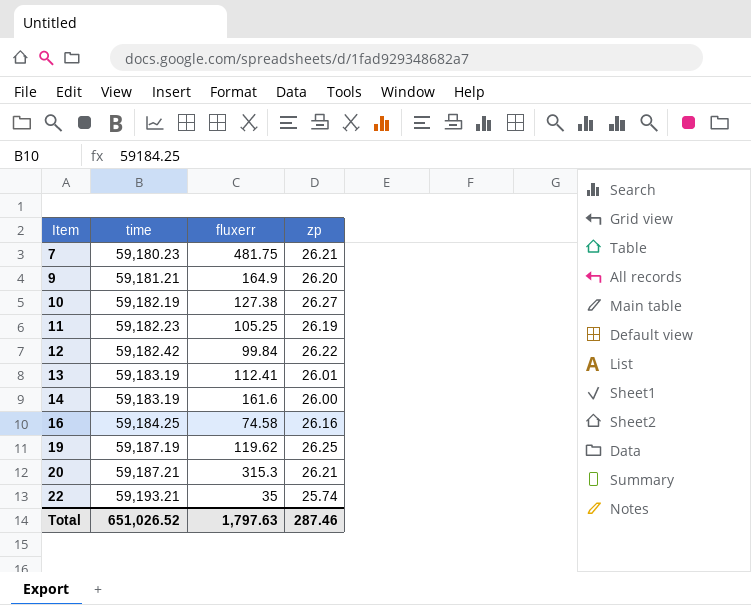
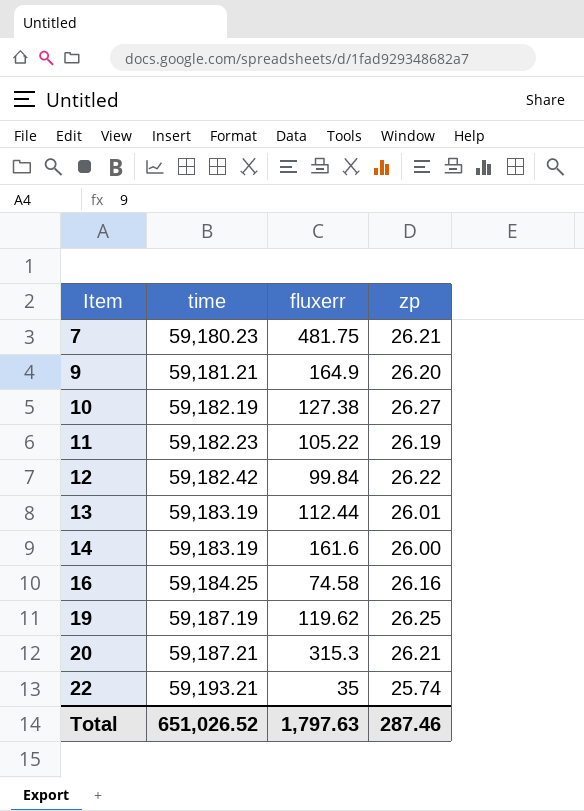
11 | fluxerr: 105.25 -> 105.22
13 | fluxerr: 112.41 -> 112.44

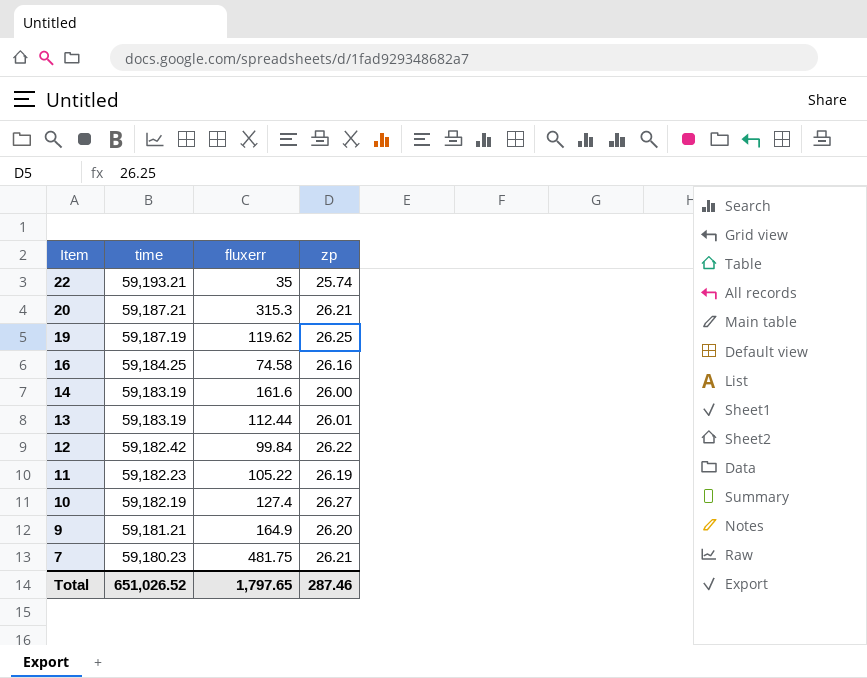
row order: Item ascending -> Item descending
10 | fluxerr: 127.38 -> 127.4
Total | fluxerr: 1,797.63 -> 1,797.65

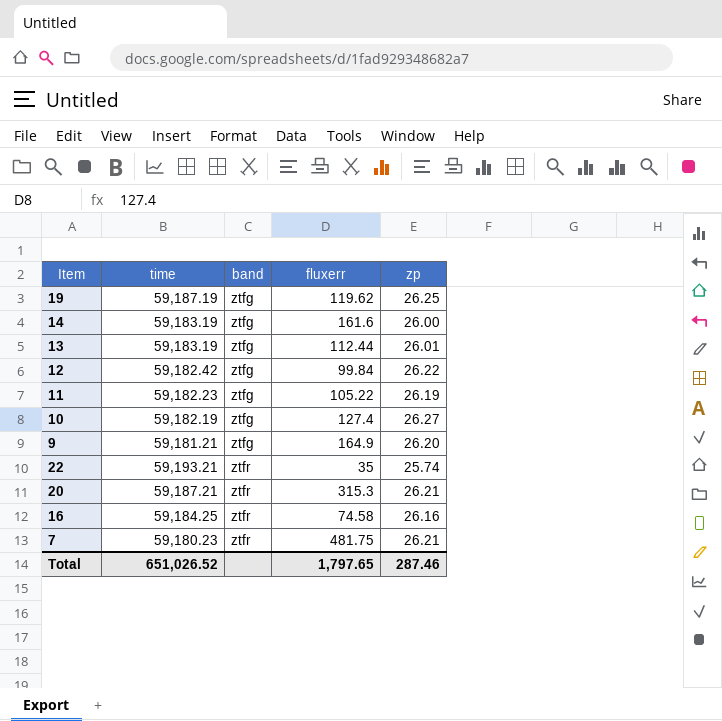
row order: Item descending -> band ascending
column band | position: none -> 3

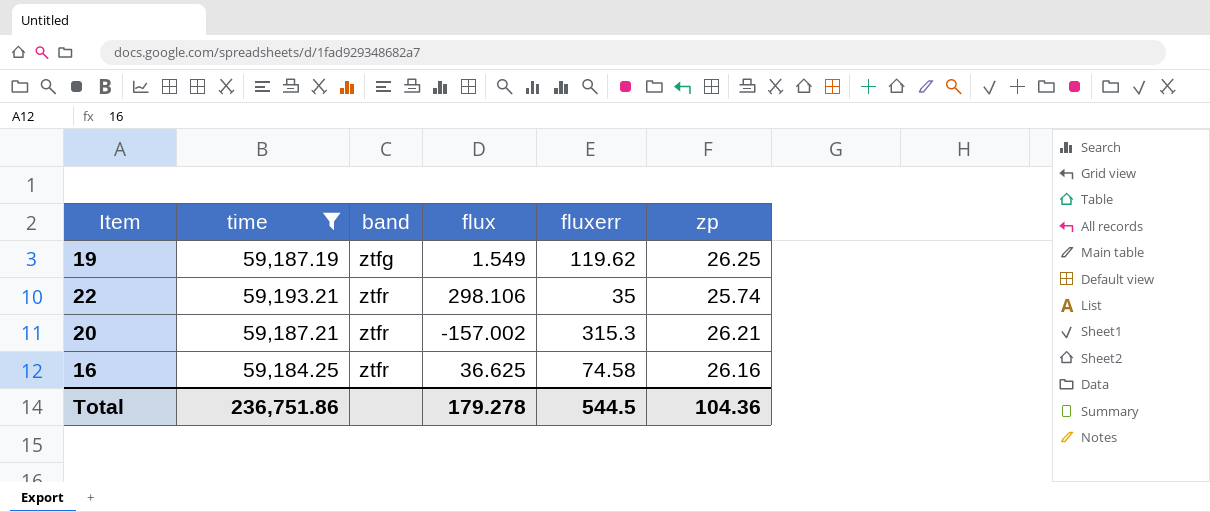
filter: none -> time >= 59,184.25
column flux | position: none -> 4
Total | time: 651,026.52 -> 236,751.86
Total | fluxerr: 1,797.65 -> 544.5
Total | zp: 287.46 -> 104.36

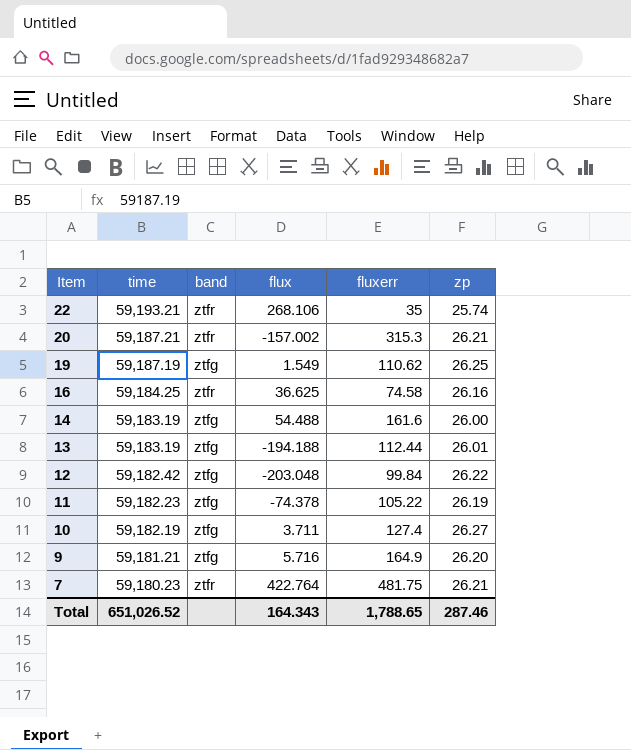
filter: time >= 59,184.25 -> none
row order: band ascending -> Item descending
22 | flux: 298.106 -> 268.106
19 | fluxerr: 119.62 -> 110.62
Total | time: 236,751.86 -> 651,026.52
Total | flux: 179.278 -> 164.343
Total | fluxerr: 544.5 -> 1,788.65
Total | zp: 104.36 -> 287.46

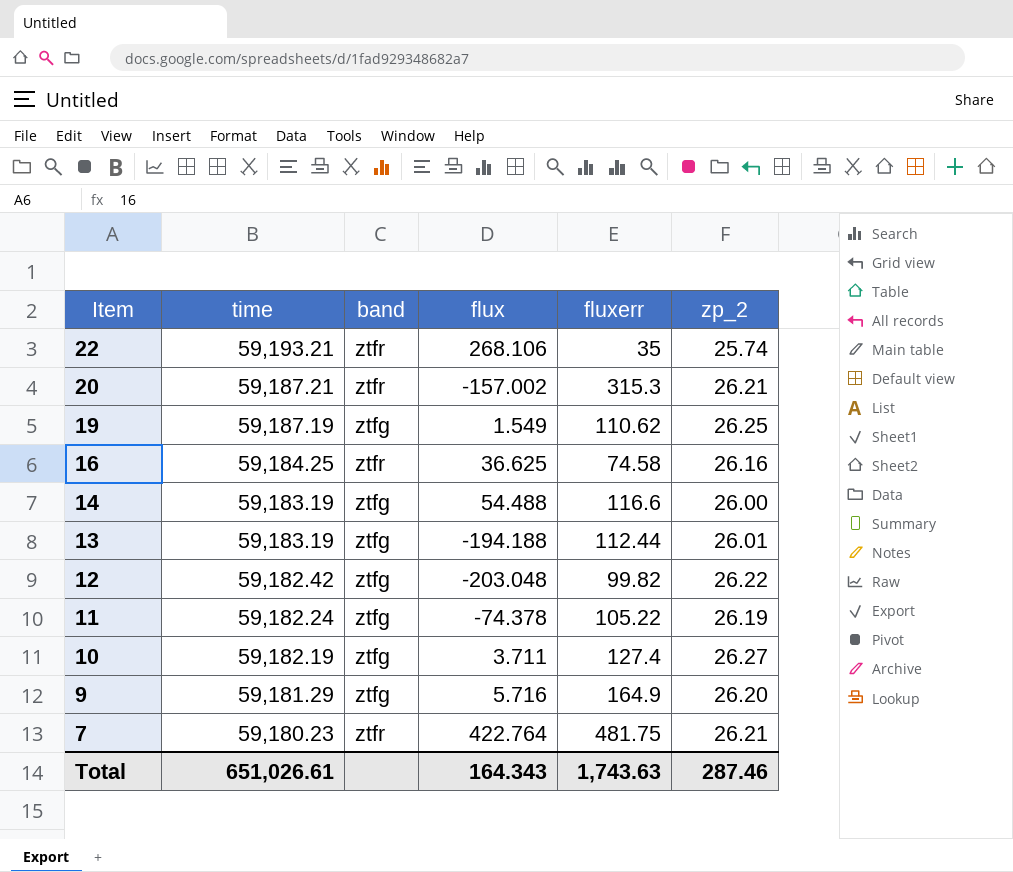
column name: zp -> zp_2
14 | fluxerr: 161.6 -> 116.6
12 | fluxerr: 99.84 -> 99.82
11 | time: 59,182.23 -> 59,182.24
9 | time: 59,181.21 -> 59,181.29
Total | time: 651,026.52 -> 651,026.61
Total | fluxerr: 1,788.65 -> 1,743.63

